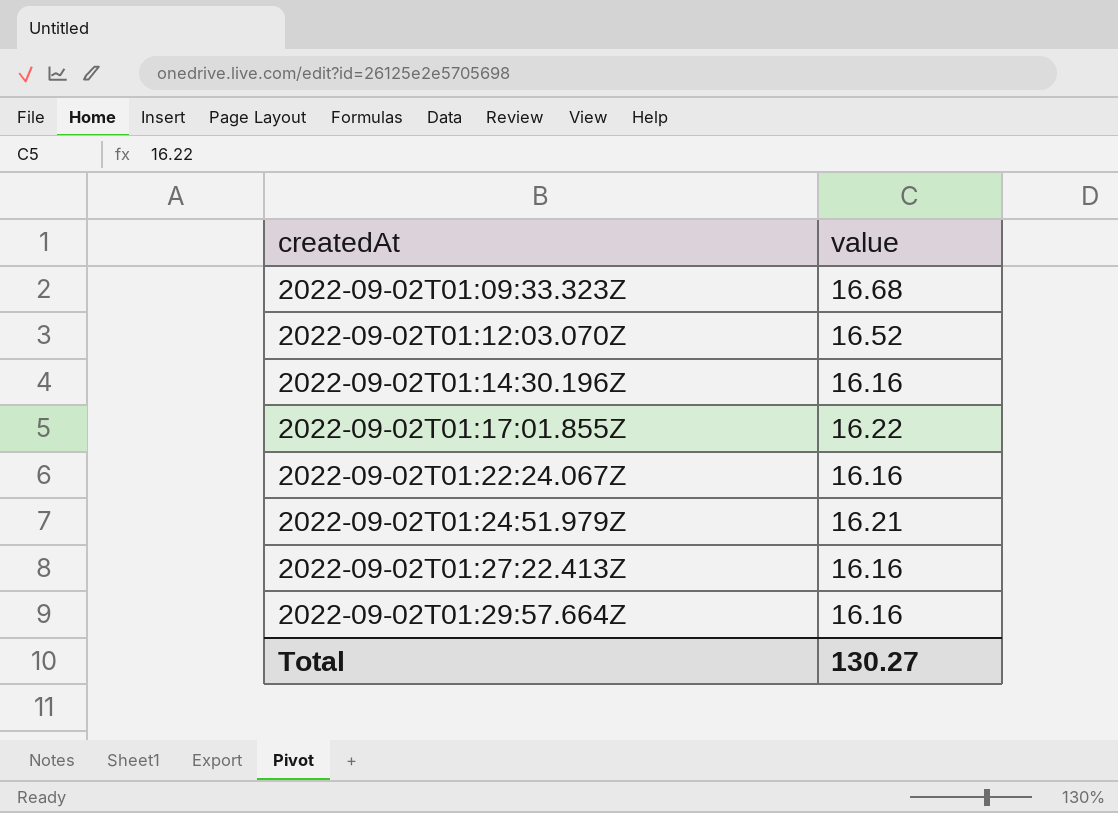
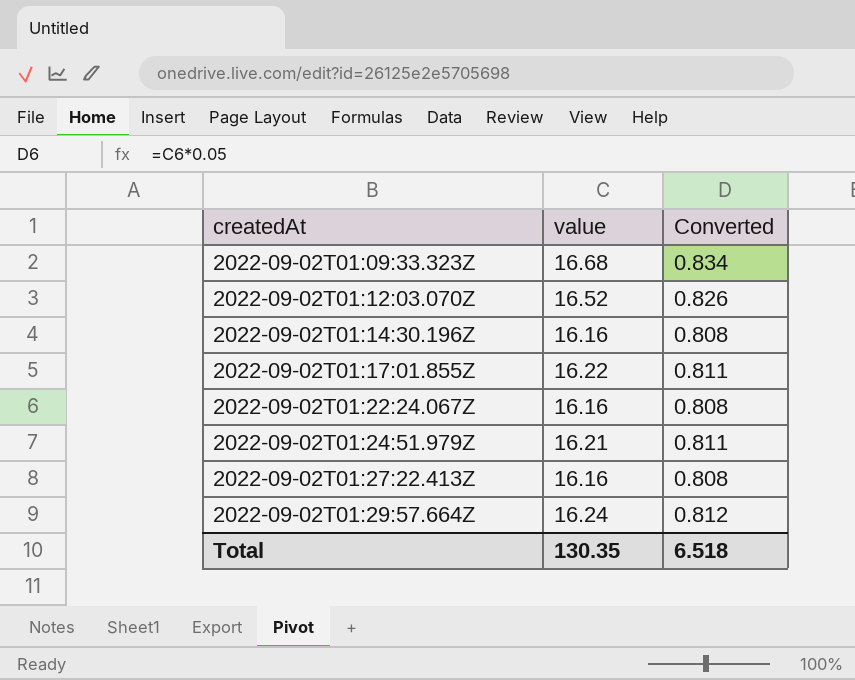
column Converted | formula: none -> [value] * 0.05
2022-09-02T01:29:57.664Z | value: 16.16 -> 16.24
Total | value: 130.27 -> 130.35

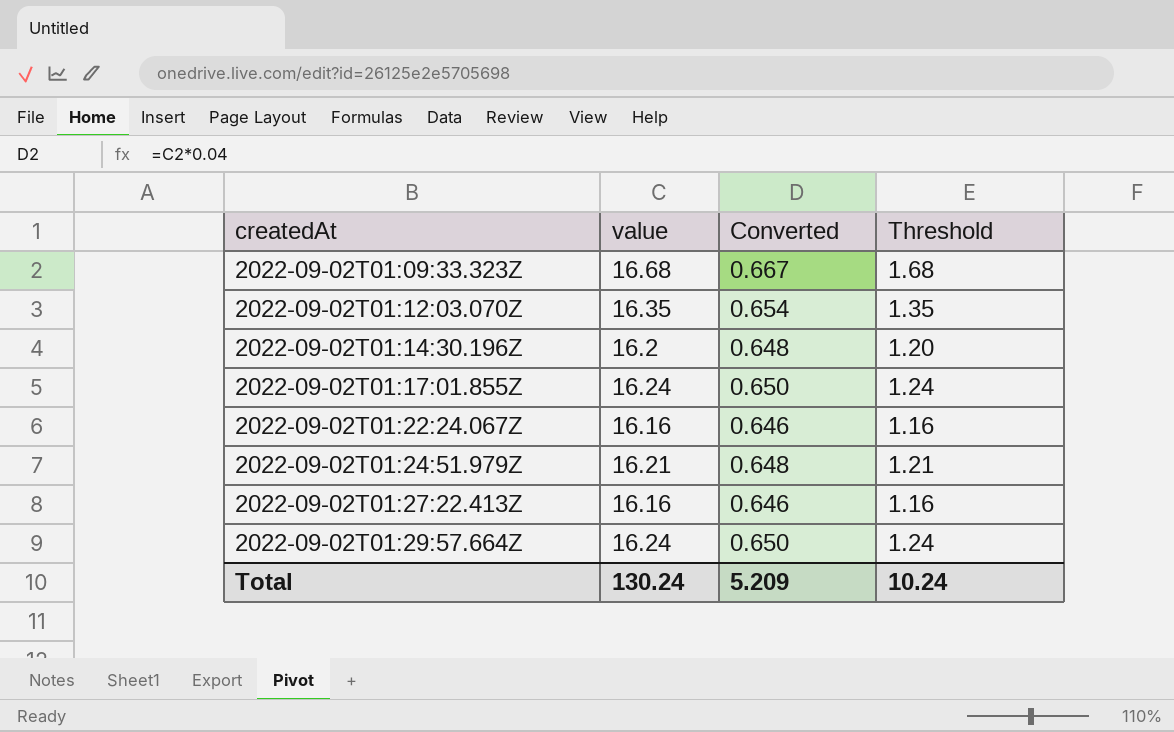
column Converted | formula: [value] * 0.05 -> [value] * 0.04
column Threshold | formula: none -> [value] - 15
2022-09-02T01:12:03.070Z | value: 16.52 -> 16.35
2022-09-02T01:14:30.196Z | value: 16.16 -> 16.2
2022-09-02T01:17:01.855Z | value: 16.22 -> 16.24
Total | value: 130.35 -> 130.24
Total | Converted: 6.518 -> 5.209

